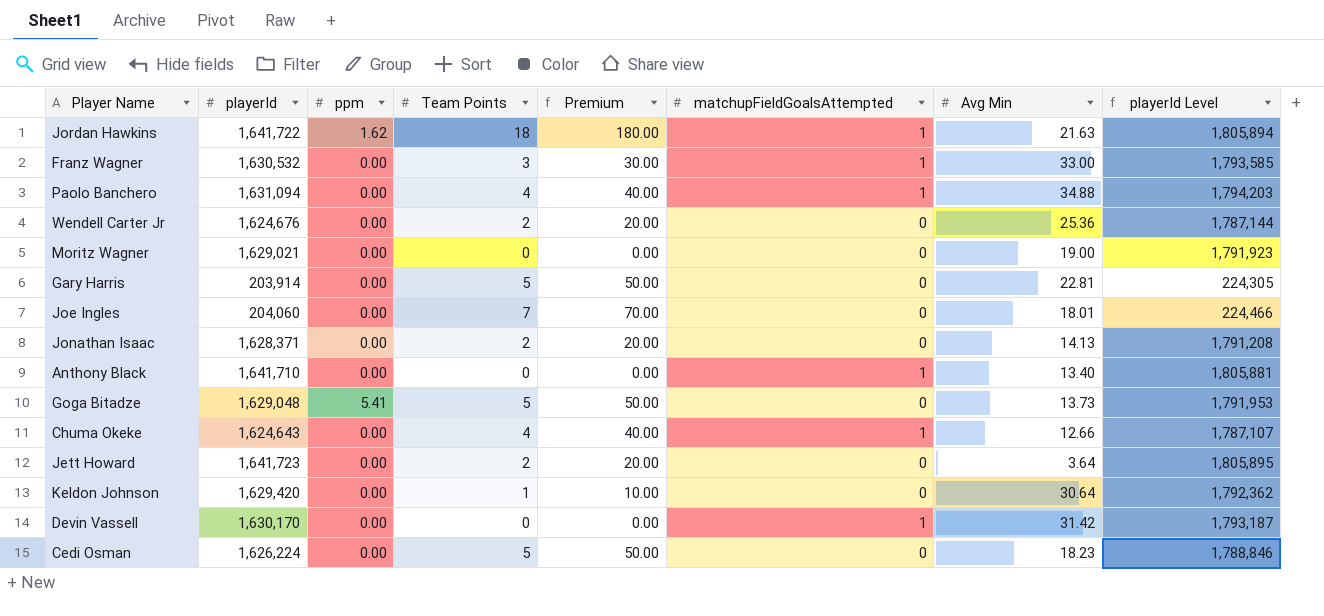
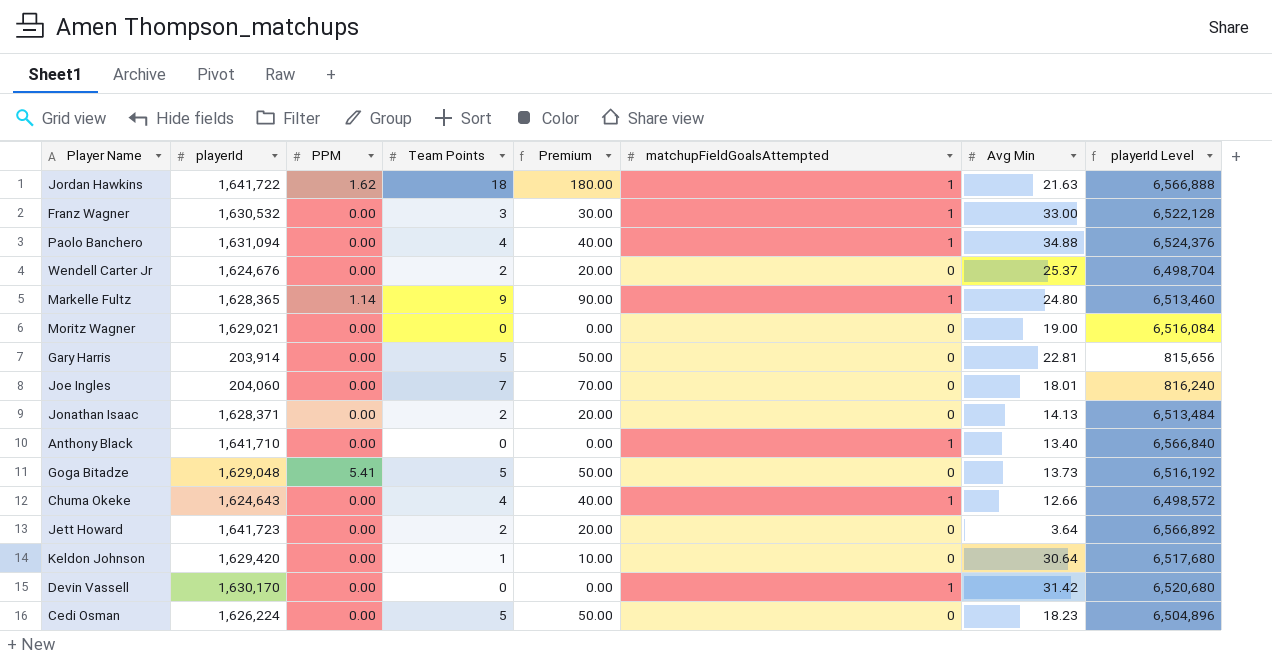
column name: ppm -> PPM
column playerId Level | formula: [playerId] * 1.1 -> [playerId] * 4
Wendell Carter Jr | Avg Min: 25.36 -> 25.37
row Markelle Fultz: none -> 1,628,365 | 1.14 | 9 | 90.00 | 1 | 24.80 | 6,513,460

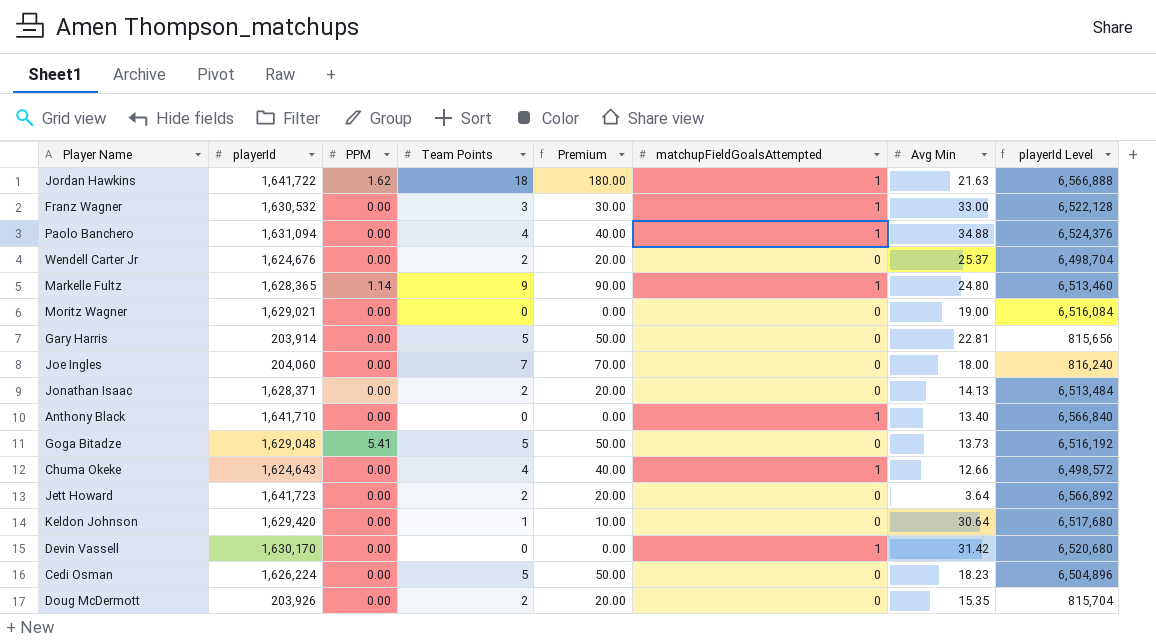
Joe Ingles | Avg Min: 18.01 -> 18.00
row Doug McDermott: none -> 203,926 | 0.00 | 2 | 20.00 | 0 | 15.35 | 815,704

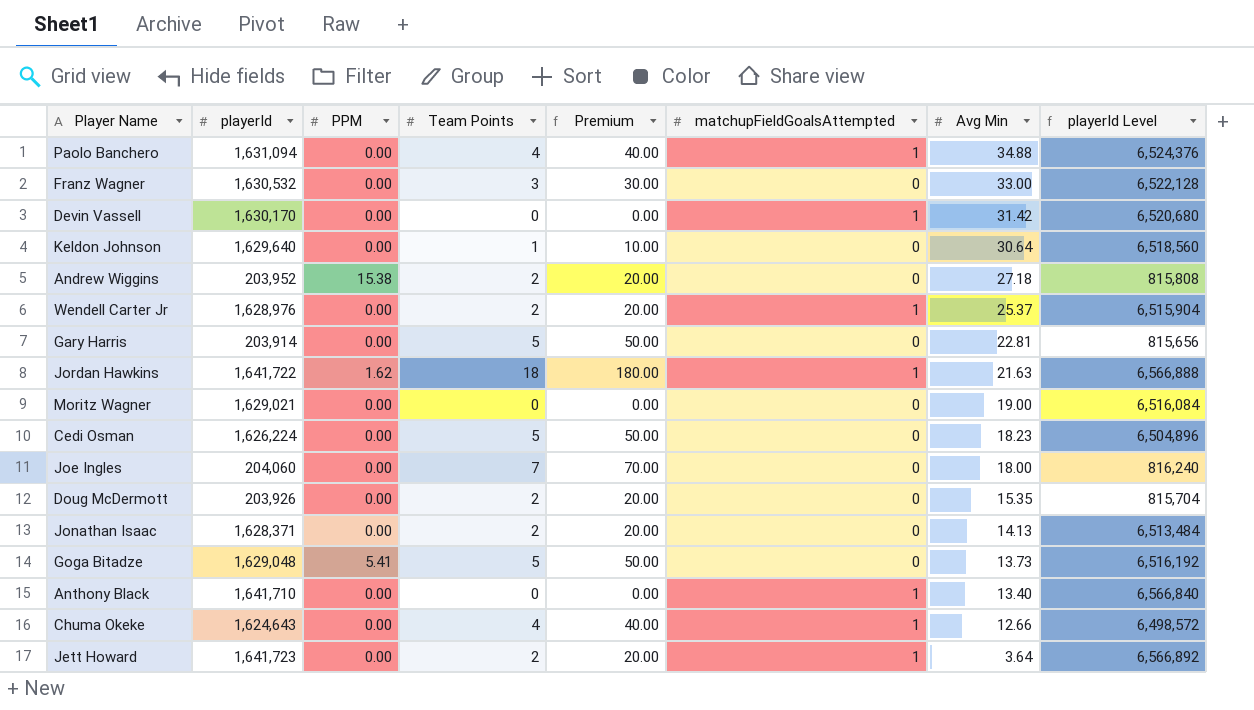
row order: none -> Avg Min descending
row Markelle Fultz: 1,628,365 | 1.14 | 9 | 90.00 | 1 | 24.80 | 6,513,460 -> none
Franz Wagner | matchupFieldGoalsAttempted: 1 -> 0
Keldon Johnson | playerId: 1,629,420 -> 1,629,640
Keldon Johnson | playerId Level: 6,517,680 -> 6,518,560
row Andrew Wiggins: none -> 203,952 | 15.38 | 2 | 20.00 | 0 | 27.18 | 815,808
Wendell Carter Jr | playerId: 1,624,676 -> 1,628,976
Wendell Carter Jr | matchupFieldGoalsAttempted: 0 -> 1
Wendell Carter Jr | playerId Level: 6,498,704 -> 6,515,904
Jett Howard | matchupFieldGoalsAttempted: 0 -> 1

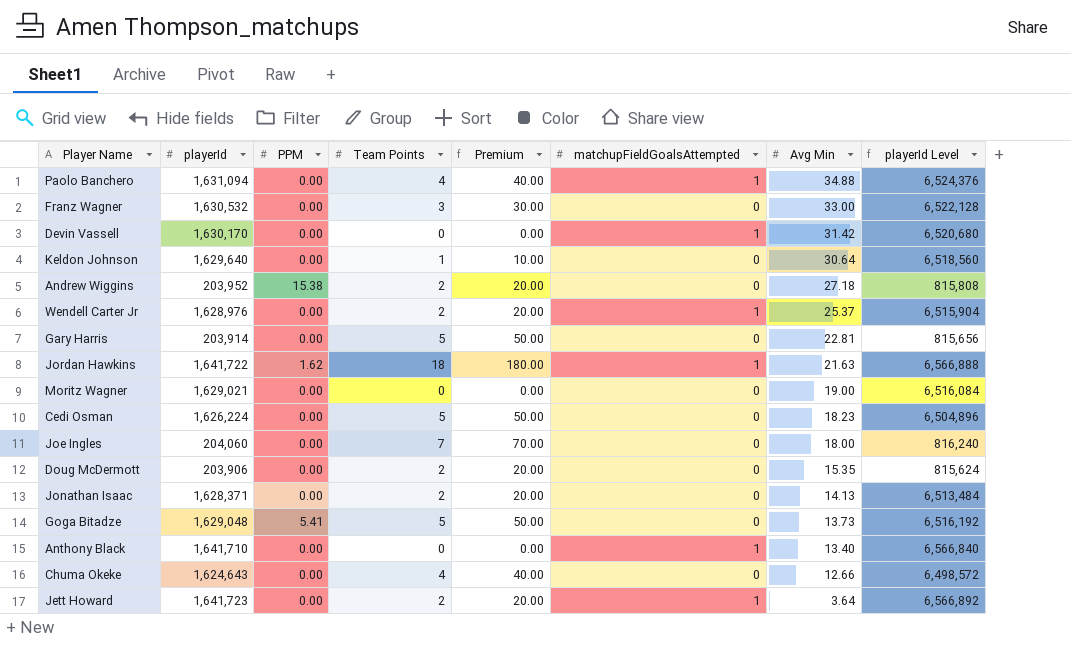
Doug McDermott | playerId: 203,926 -> 203,906
Doug McDermott | playerId Level: 815,704 -> 815,624
Chuma Okeke | matchupFieldGoalsAttempted: 1 -> 0

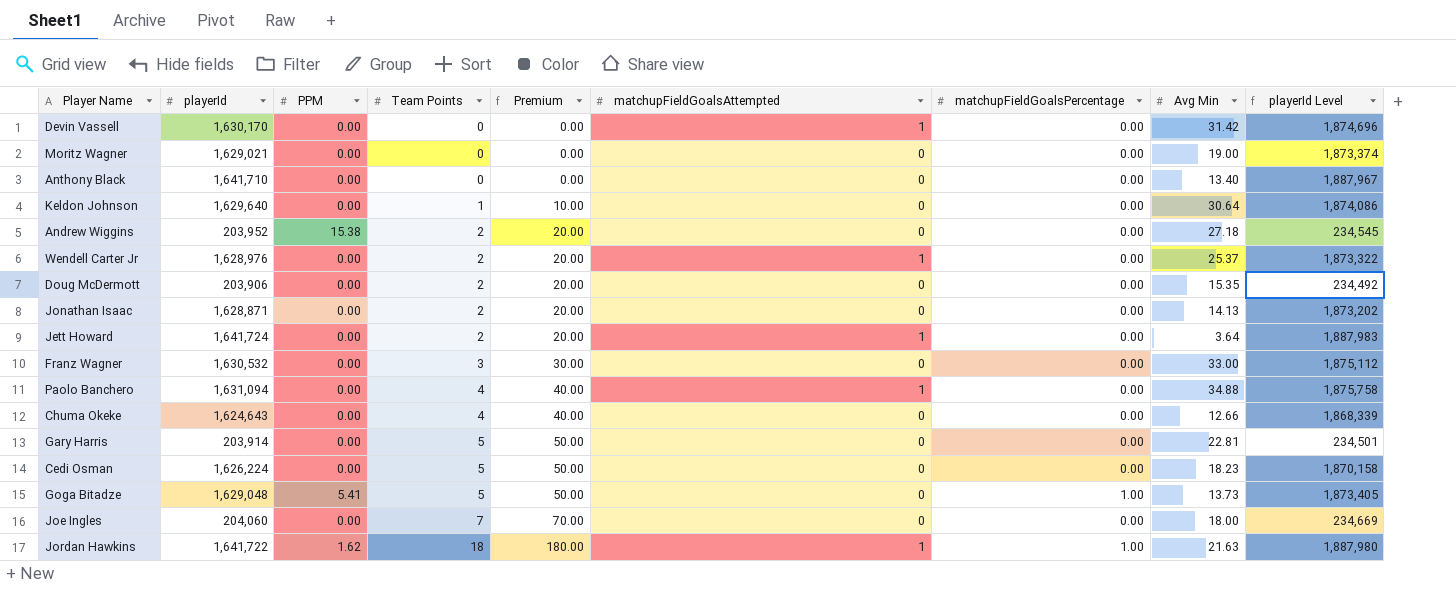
row order: Avg Min descending -> Team Points ascending
column matchupFieldGoalsPercentage | position: none -> 7
column playerId Level | formula: [playerId] * 4 -> [playerId] * 1.15
Anthony Black | matchupFieldGoalsAttempted: 1 -> 0
Jonathan Isaac | playerId: 1,628,371 -> 1,628,871
Jett Howard | playerId: 1,641,723 -> 1,641,724

